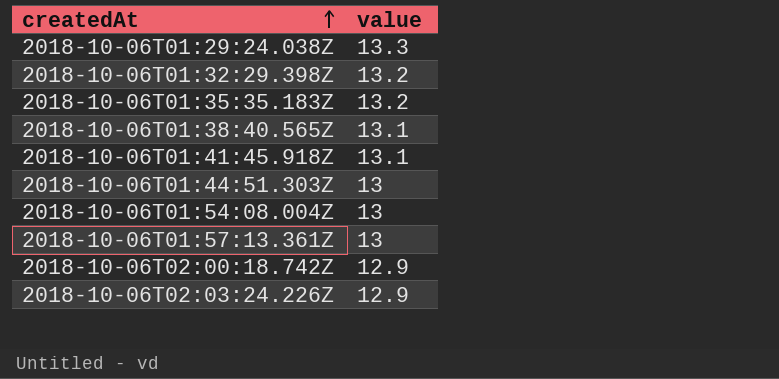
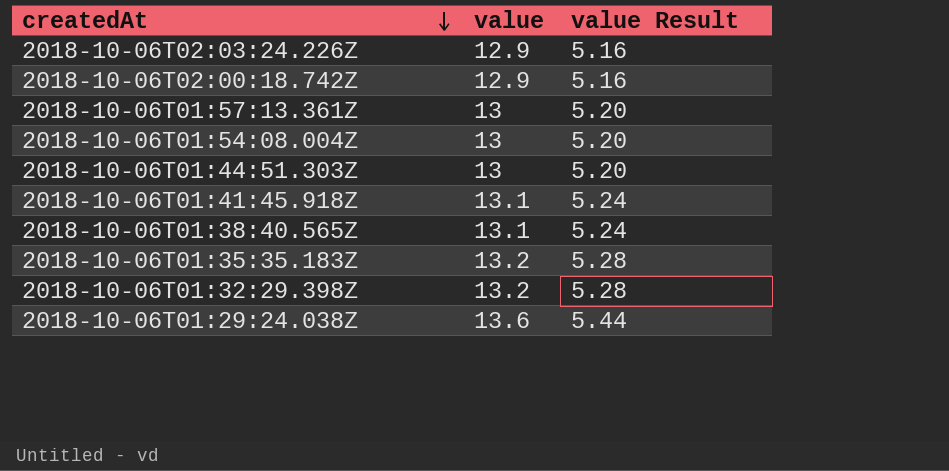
row order: createdAt ascending -> createdAt descending
column value Result | formula: none -> [value] * 0.4
2018-10-06T01:29:24.038Z | value: 13.3 -> 13.6

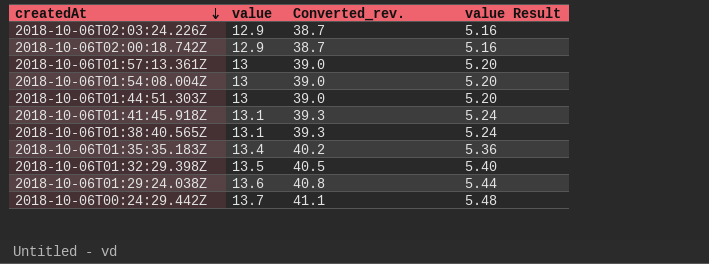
column Converted_rev. | formula: none -> [value] * 3
2018-10-06T01:35:35.183Z | value: 13.2 -> 13.4
2018-10-06T01:35:35.183Z | value Result: 5.28 -> 5.36
2018-10-06T01:32:29.398Z | value: 13.2 -> 13.5
2018-10-06T01:32:29.398Z | value Result: 5.28 -> 5.40
row 2018-10-06T00:24:29.442Z: none -> 13.7 | 41.1 | 5.48

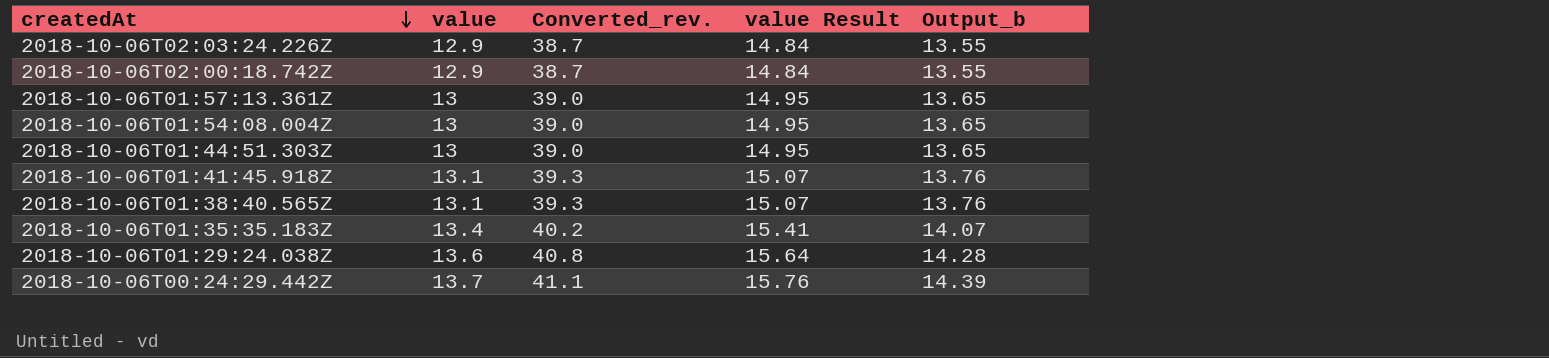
column value Result | formula: [value] * 0.4 -> [value] * 1.15
column Output_b | formula: none -> [value] * 1.05
row 2018-10-06T01:32:29.398Z: 13.5 | 40.5 | 5.40 -> none

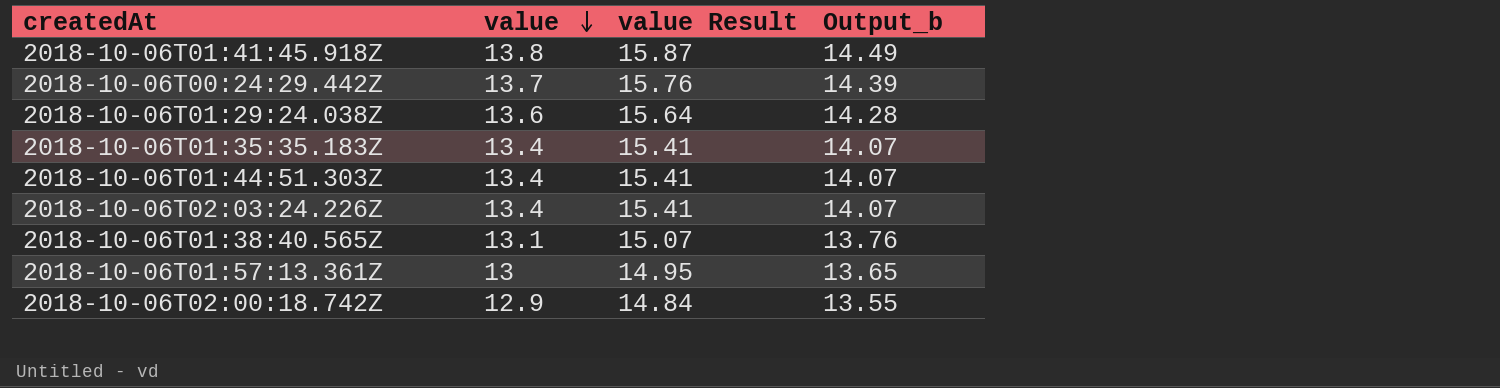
row order: createdAt descending -> value descending
column Converted_rev. | formula: [value] * 3 -> none
row 2018-10-06T01:54:08.004Z: 13 | 39.0 | 14.95 | 13.65 -> none
2018-10-06T01:41:45.918Z | value: 13.1 -> 13.8
2018-10-06T01:41:45.918Z | value Result: 15.07 -> 15.87
2018-10-06T01:41:45.918Z | Output_b: 13.76 -> 14.49
2018-10-06T01:44:51.303Z | value: 13 -> 13.4
2018-10-06T01:44:51.303Z | value Result: 14.95 -> 15.41
2018-10-06T01:44:51.303Z | Output_b: 13.65 -> 14.07
2018-10-06T02:03:24.226Z | value: 12.9 -> 13.4
2018-10-06T02:03:24.226Z | value Result: 14.84 -> 15.41
2018-10-06T02:03:24.226Z | Output_b: 13.55 -> 14.07

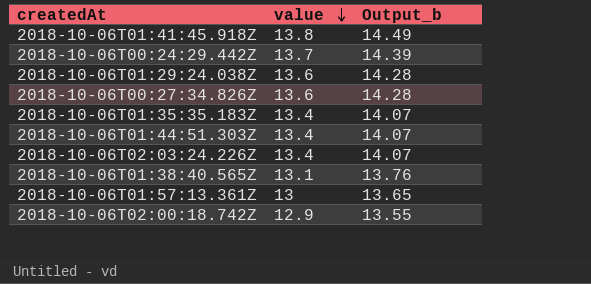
column value Result | formula: [value] * 1.15 -> none
row 2018-10-06T00:27:34.826Z: none -> 13.6 | 14.28

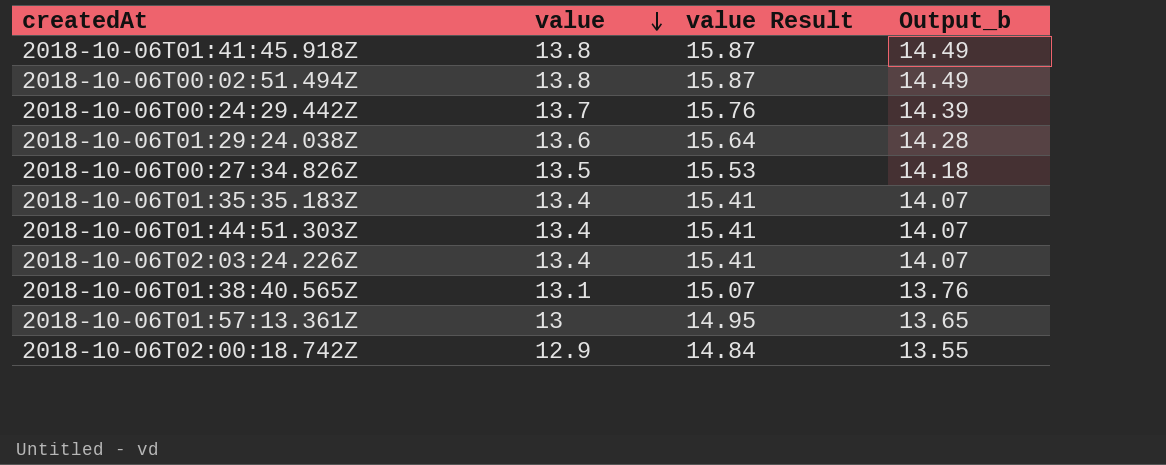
column value Result | formula: none -> [value] * 1.15
row 2018-10-06T00:02:51.494Z: none -> 13.8 | 15.87 | 14.49
2018-10-06T00:27:34.826Z | value: 13.6 -> 13.5
2018-10-06T00:27:34.826Z | Output_b: 14.28 -> 14.18

